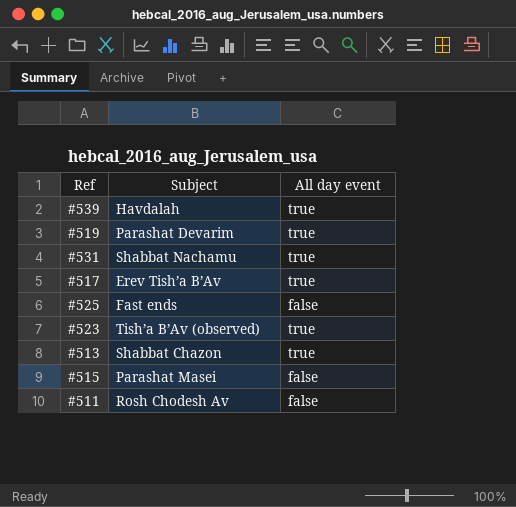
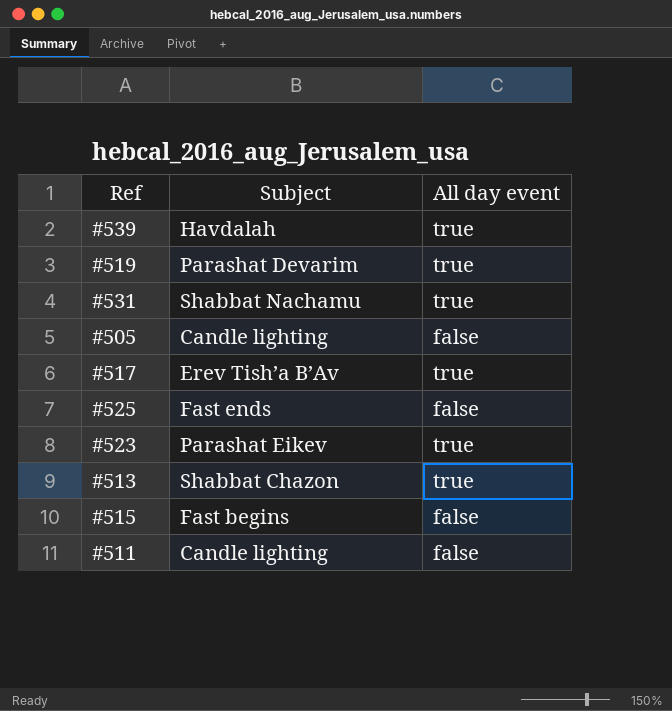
row #505: none -> Candle lighting | false
#523 | Subject: Tish’a B’Av (observed) -> Parashat Eikev
#515 | Subject: Parashat Masei -> Fast begins
#511 | Subject: Rosh Chodesh Av -> Candle lighting

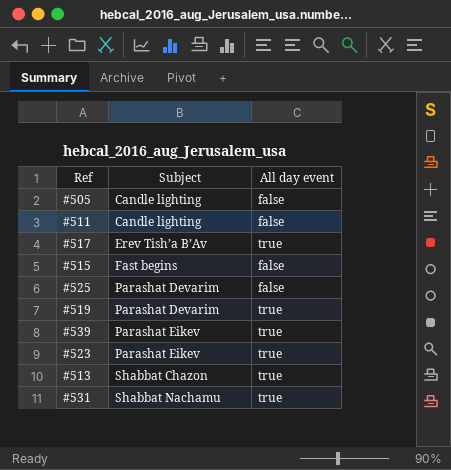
row order: none -> Subject ascending
#525 | Subject: Fast ends -> Parashat Devarim
#539 | Subject: Havdalah -> Parashat Eikev

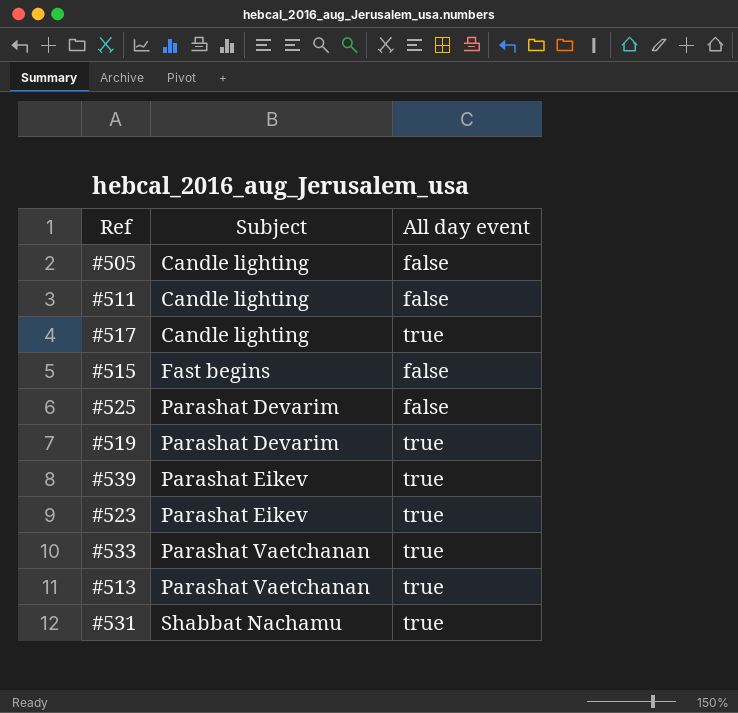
#517 | Subject: Erev Tish’a B’Av -> Candle lighting
row #533: none -> Parashat Vaetchanan | true
#513 | Subject: Shabbat Chazon -> Parashat Vaetchanan

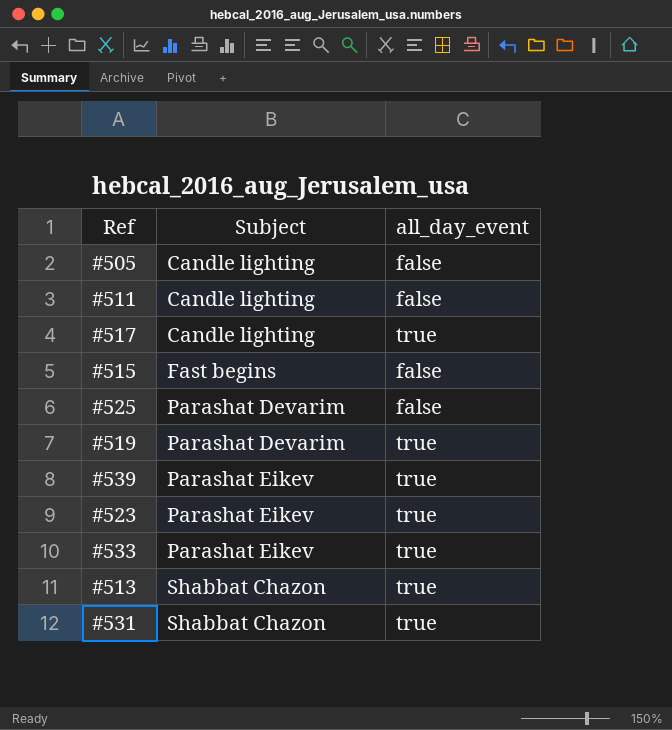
column name: All day event -> all_day_event
#533 | Subject: Parashat Vaetchanan -> Parashat Eikev
#513 | Subject: Parashat Vaetchanan -> Shabbat Chazon
#531 | Subject: Shabbat Nachamu -> Shabbat Chazon

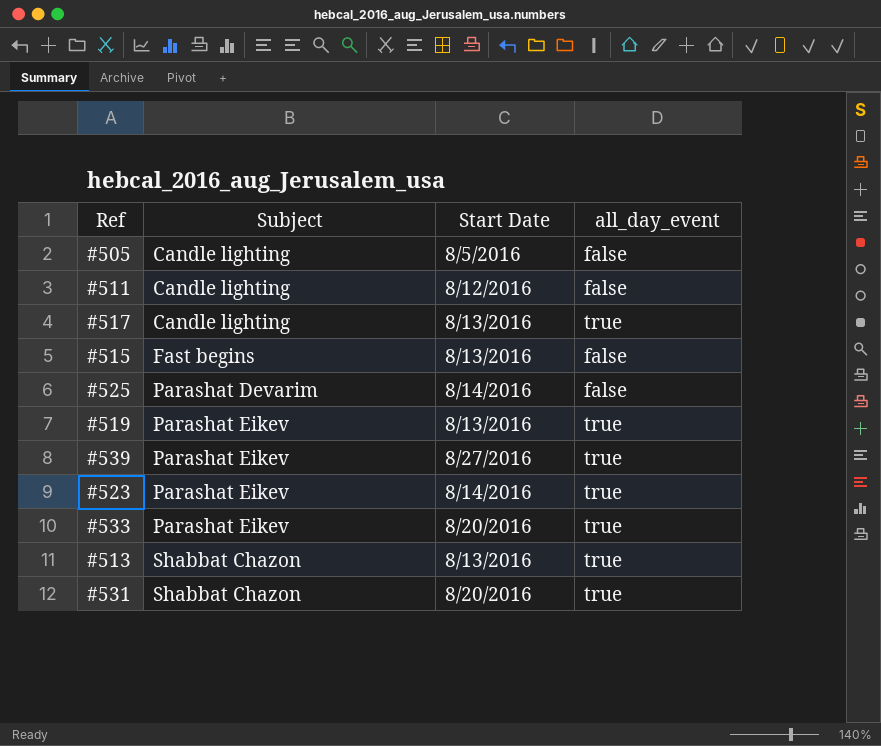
column Start Date | position: none -> 3
#519 | Subject: Parashat Devarim -> Parashat Eikev

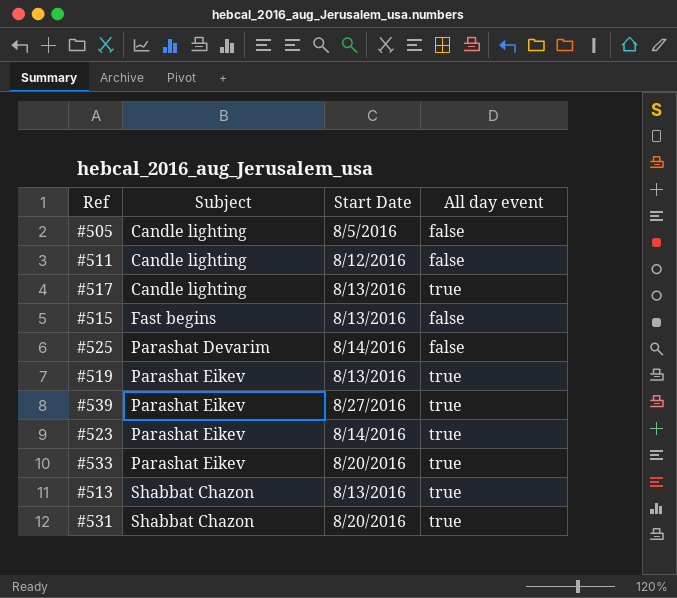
column name: all_day_event -> All day event

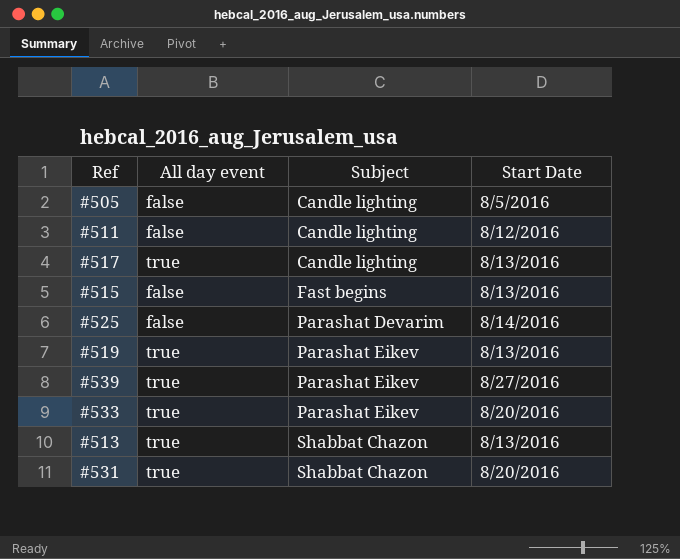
column All day event | position: 4 -> 2
row #523: Parashat Eikev | 8/14/2016 | true -> none

